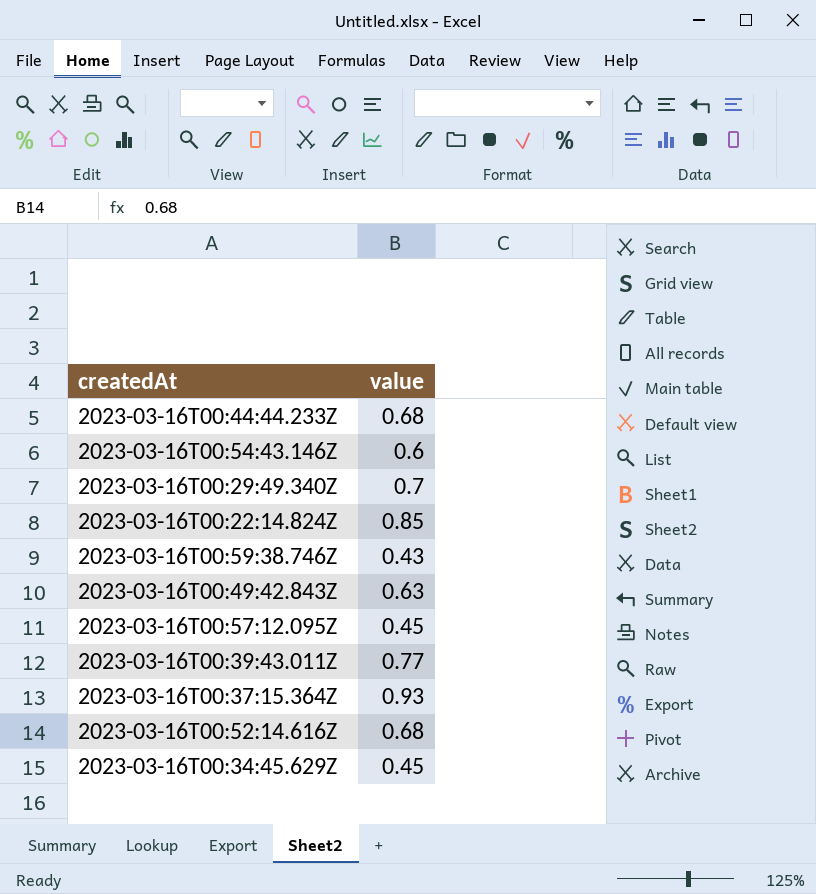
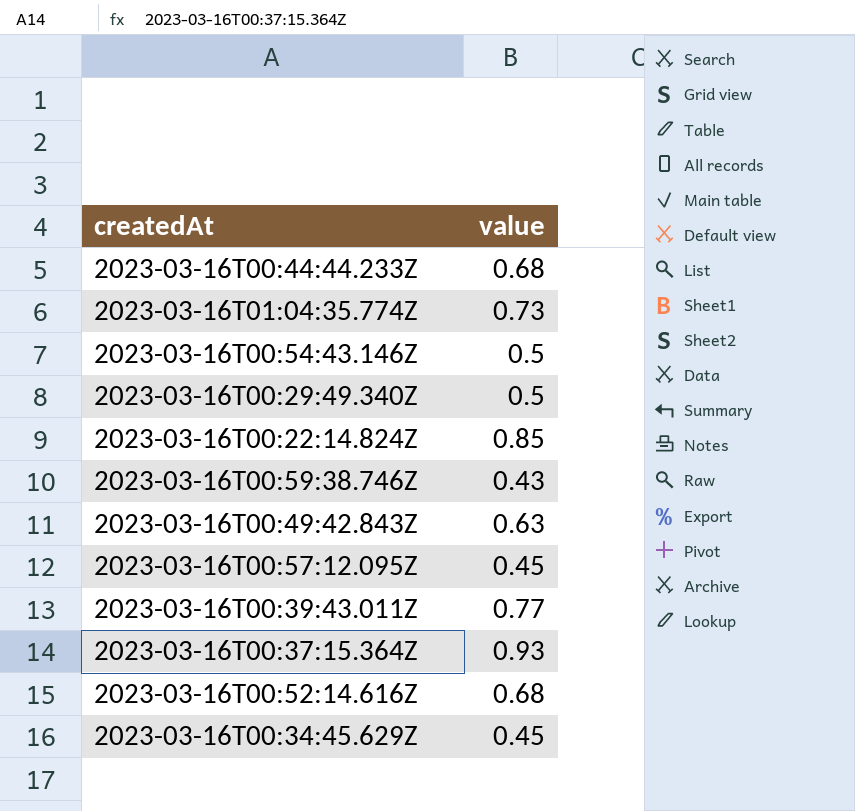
row 2023-03-16T01:04:35.774Z: none -> 0.73
2023-03-16T00:54:43.146Z | value: 0.6 -> 0.5
2023-03-16T00:29:49.340Z | value: 0.7 -> 0.5

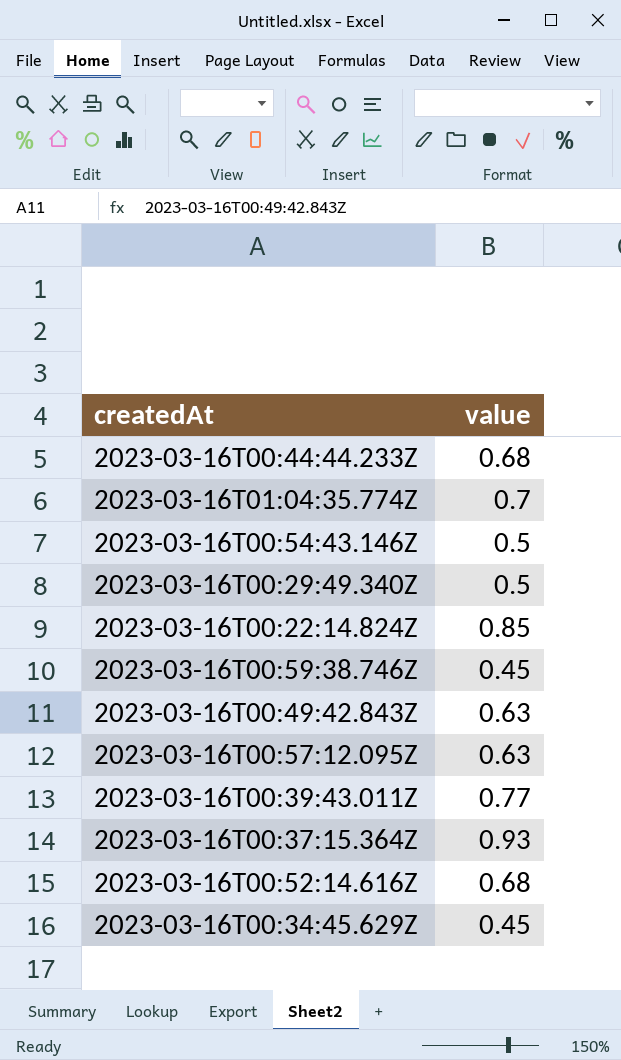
2023-03-16T01:04:35.774Z | value: 0.73 -> 0.7
2023-03-16T00:59:38.746Z | value: 0.43 -> 0.45
2023-03-16T00:57:12.095Z | value: 0.45 -> 0.63

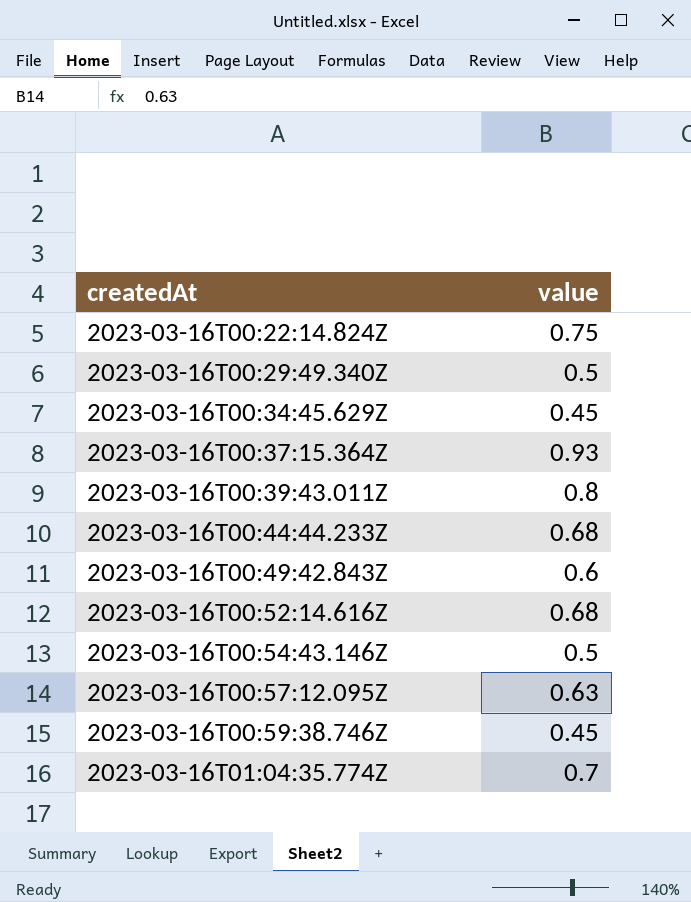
row order: none -> createdAt ascending
2023-03-16T00:22:14.824Z | value: 0.85 -> 0.75
2023-03-16T00:39:43.011Z | value: 0.77 -> 0.8
2023-03-16T00:49:42.843Z | value: 0.63 -> 0.6

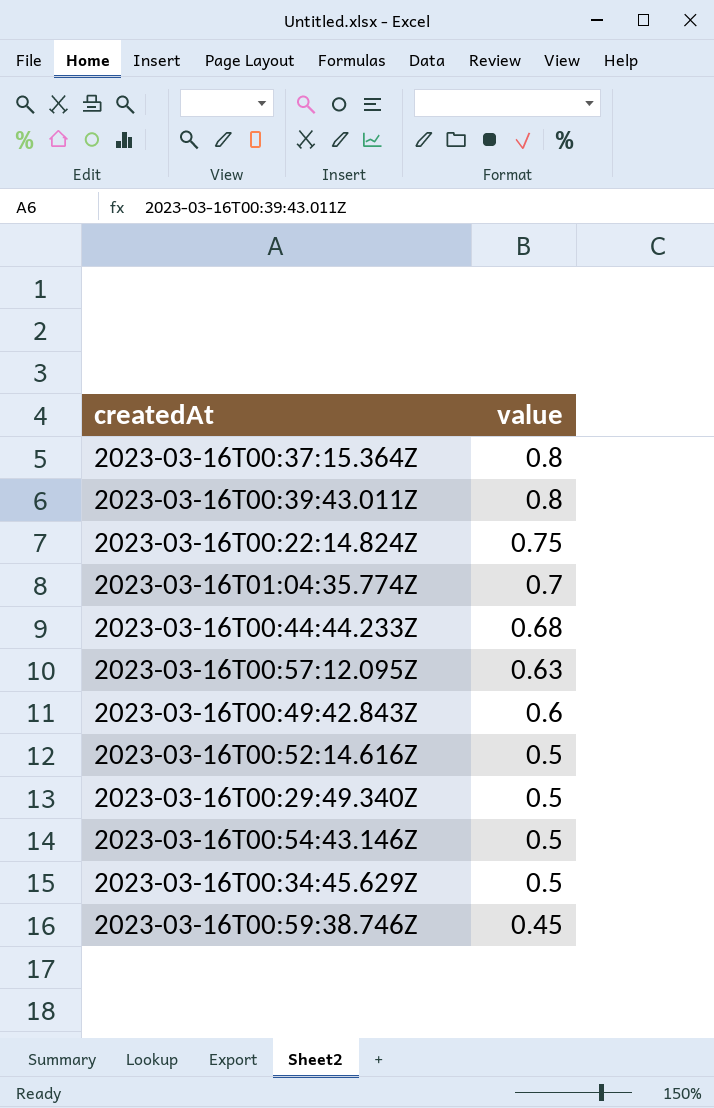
row order: createdAt ascending -> value descending
2023-03-16T00:37:15.364Z | value: 0.93 -> 0.8
2023-03-16T00:52:14.616Z | value: 0.68 -> 0.5
2023-03-16T00:34:45.629Z | value: 0.45 -> 0.5

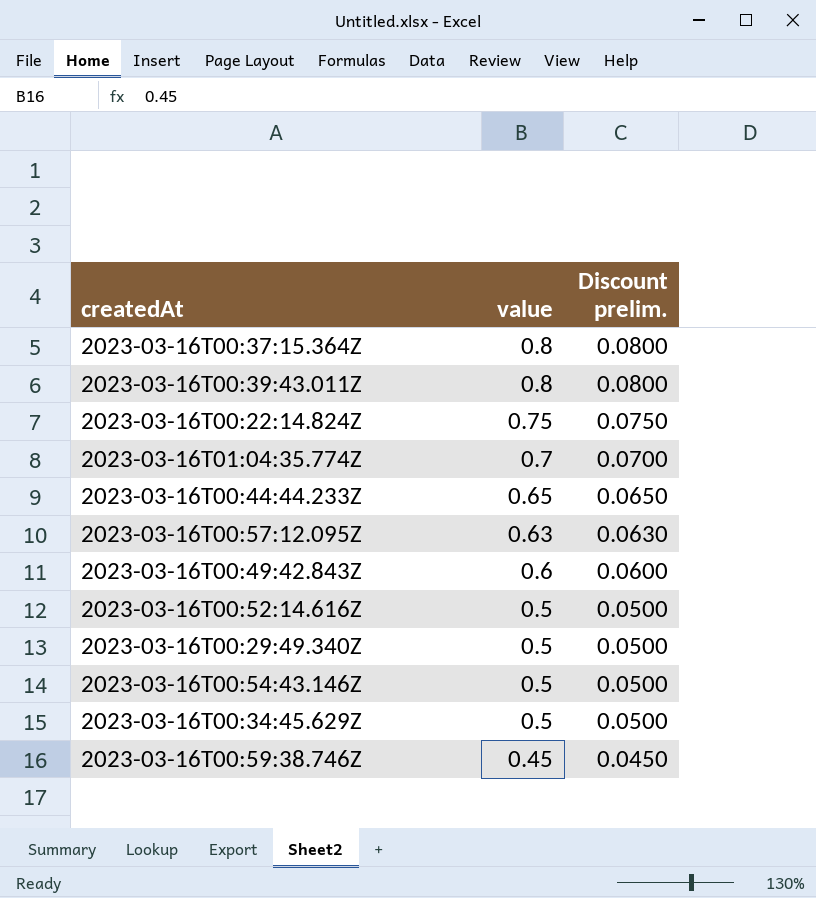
column Discount prelim. | formula: none -> [value] * 0.1
2023-03-16T00:44:44.233Z | value: 0.68 -> 0.65

